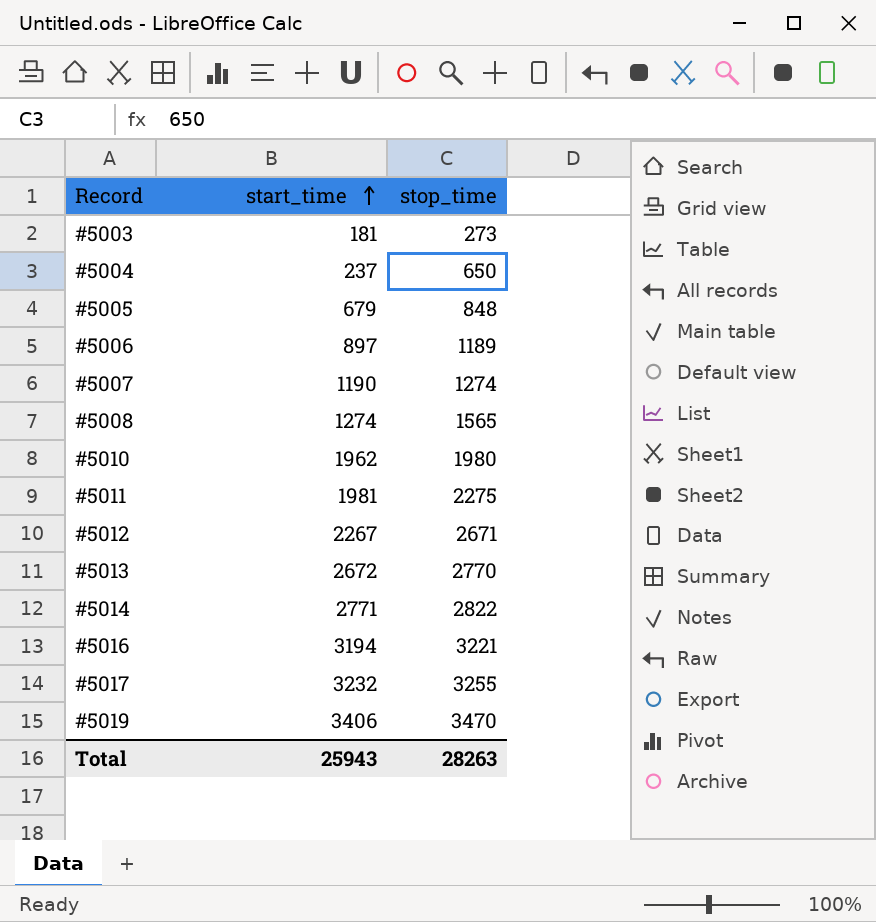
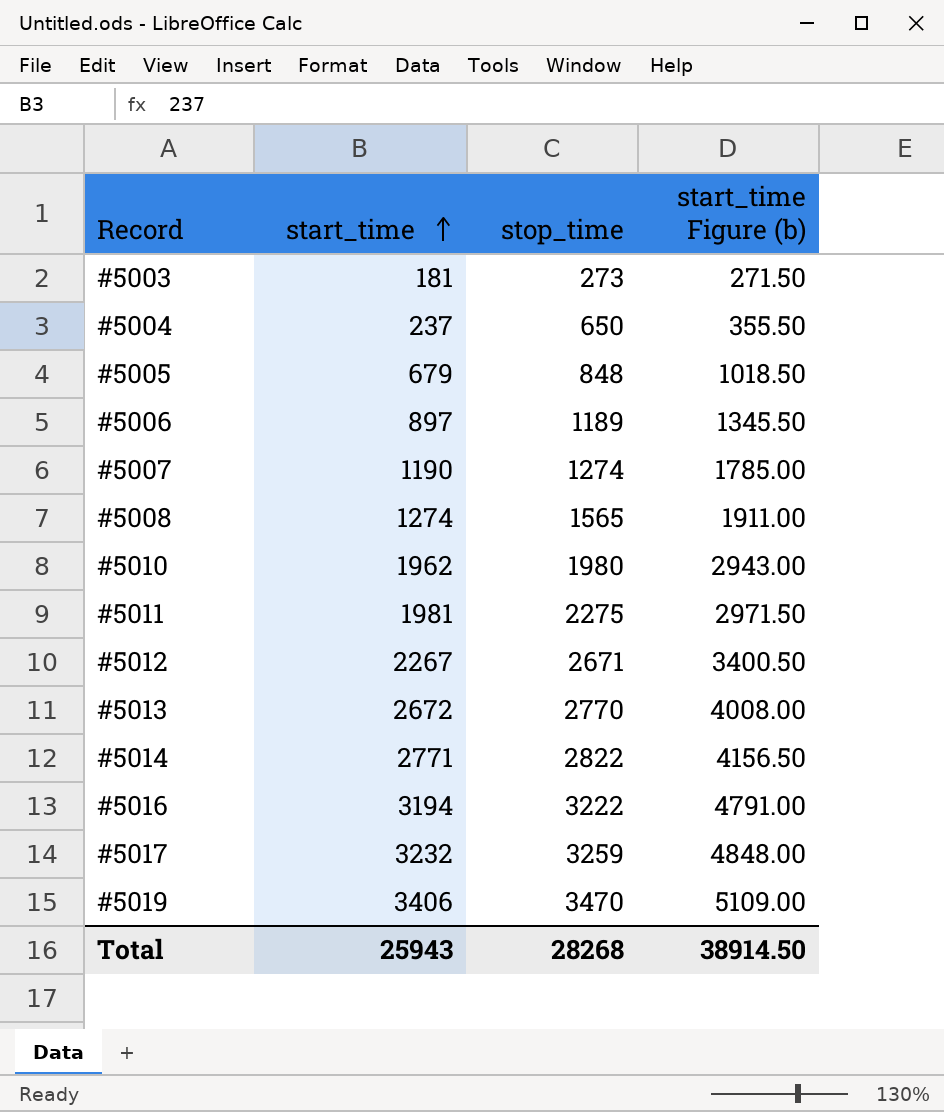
column start_time Figure (b) | formula: none -> [start_time] * 1.5
#5016 | stop_time: 3221 -> 3222
#5017 | stop_time: 3255 -> 3259
Total | stop_time: 28263 -> 28268

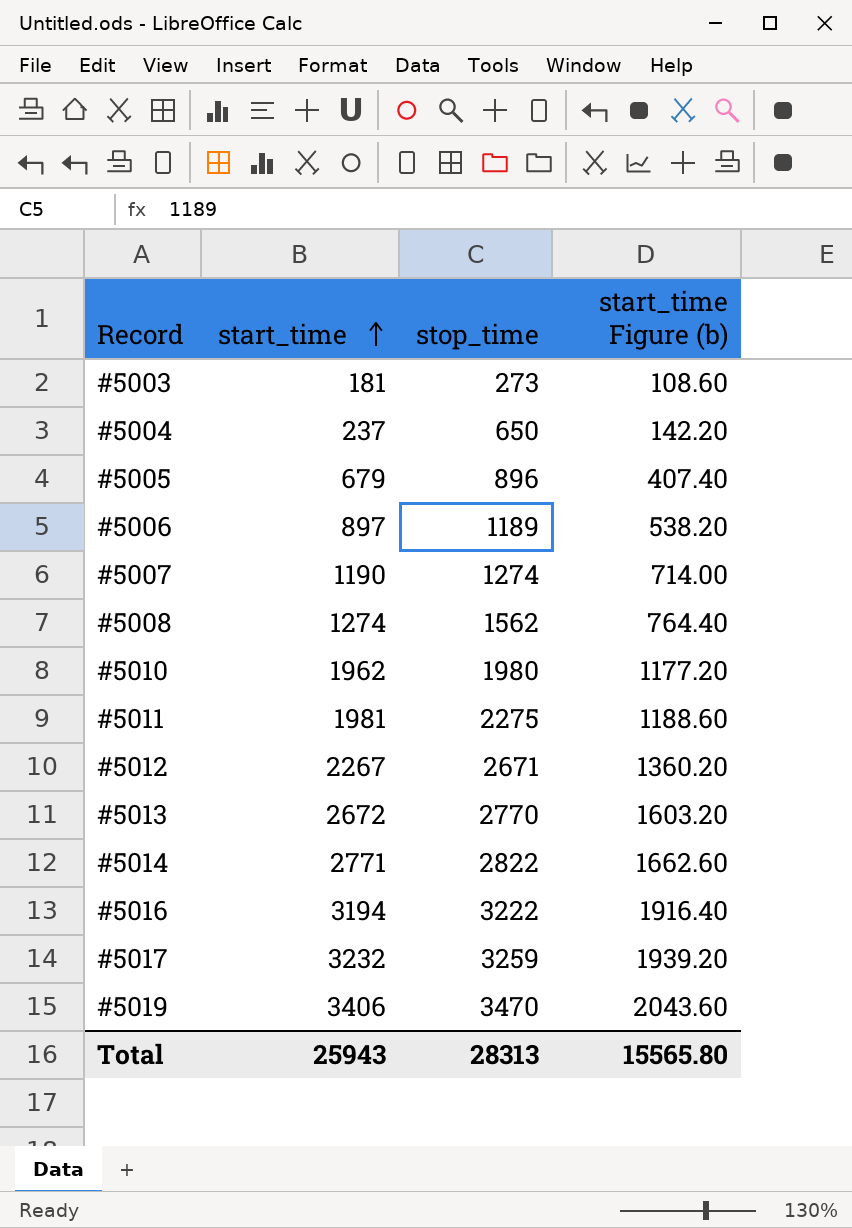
column start_time Figure (b) | formula: [start_time] * 1.5 -> [start_time] * 0.6
#5005 | stop_time: 848 -> 896
#5008 | stop_time: 1565 -> 1562
Total | stop_time: 28268 -> 28313
Total | start_time Figure (b): 38914.50 -> 15565.80

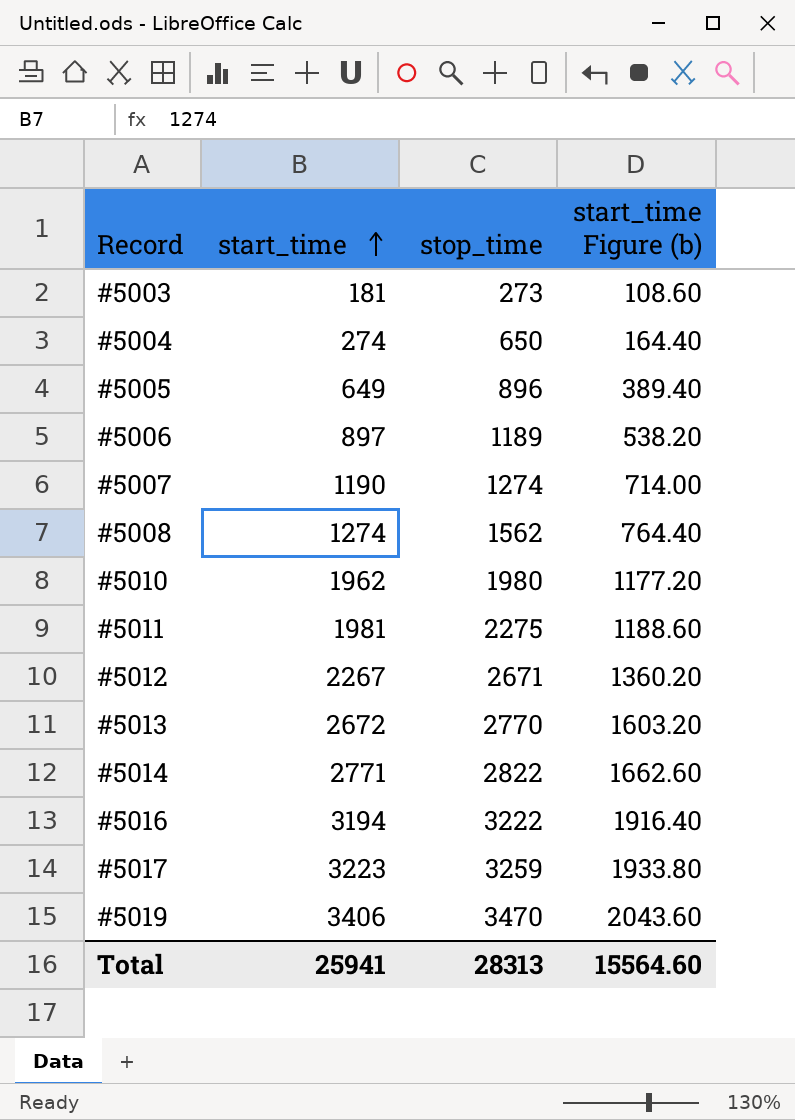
#5004 | start_time: 237 -> 274
#5004 | start_time Figure (b): 142.20 -> 164.40
#5005 | start_time: 679 -> 649
#5005 | start_time Figure (b): 407.40 -> 389.40
#5017 | start_time: 3232 -> 3223
#5017 | start_time Figure (b): 1939.20 -> 1933.80
Total | start_time: 25943 -> 25941
Total | start_time Figure (b): 15565.80 -> 15564.60

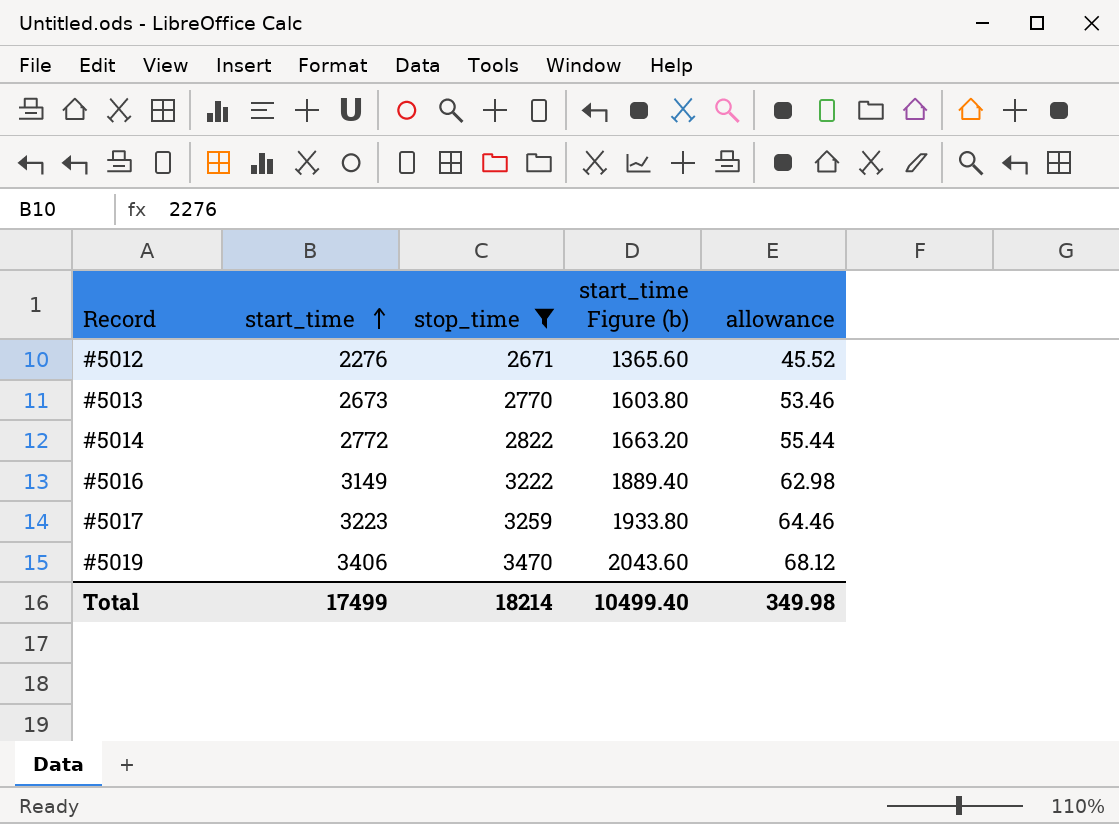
filter: none -> stop_time >= 2671
column allowance | formula: none -> [start_time] * 0.02
#5012 | start_time: 2267 -> 2276
#5012 | start_time Figure (b): 1360.20 -> 1365.60
#5013 | start_time: 2672 -> 2673
#5013 | start_time Figure (b): 1603.20 -> 1603.80
#5014 | start_time: 2771 -> 2772
#5014 | start_time Figure (b): 1662.60 -> 1663.20
#5016 | start_time: 3194 -> 3149
#5016 | start_time Figure (b): 1916.40 -> 1889.40
Total | start_time: 25941 -> 17499
Total | stop_time: 28313 -> 18214
Total | start_time Figure (b): 15564.60 -> 10499.40

